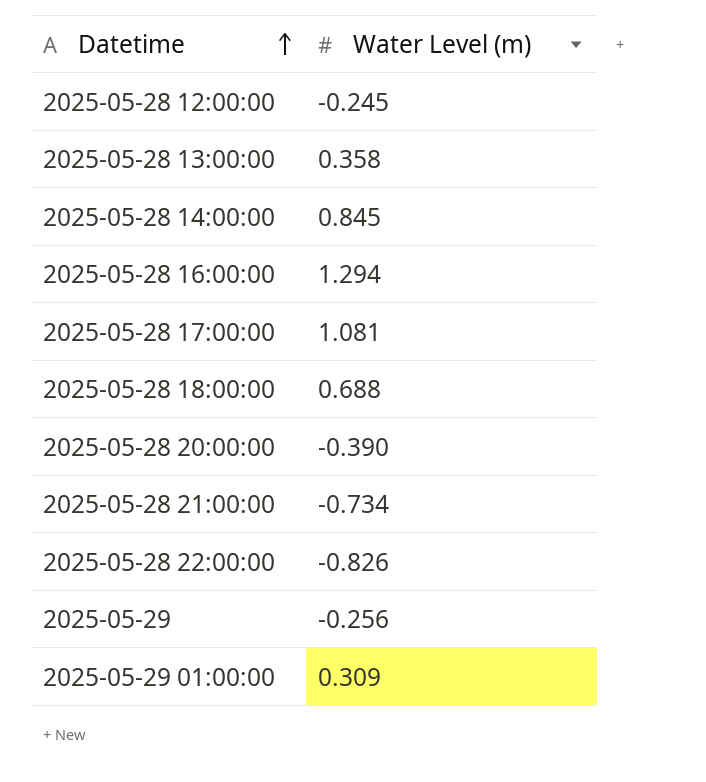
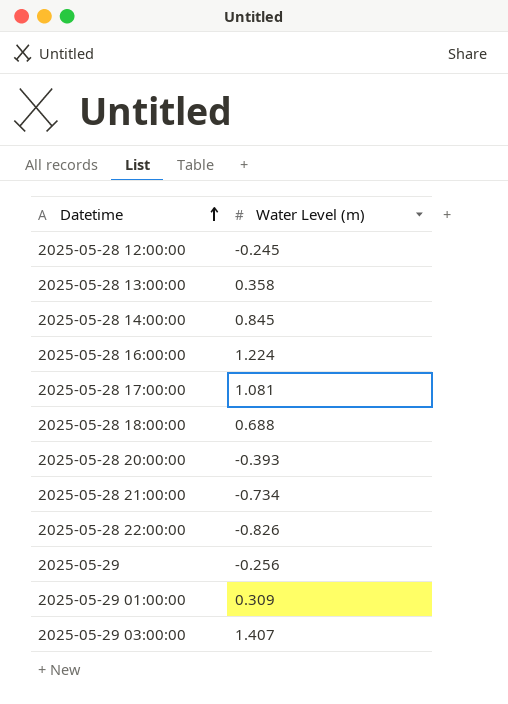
2025-05-28 16:00:00 | Water Level (m): 1.294 -> 1.224
2025-05-28 20:00:00 | Water Level (m): -0.390 -> -0.393
row 2025-05-29 03:00:00: none -> 1.407

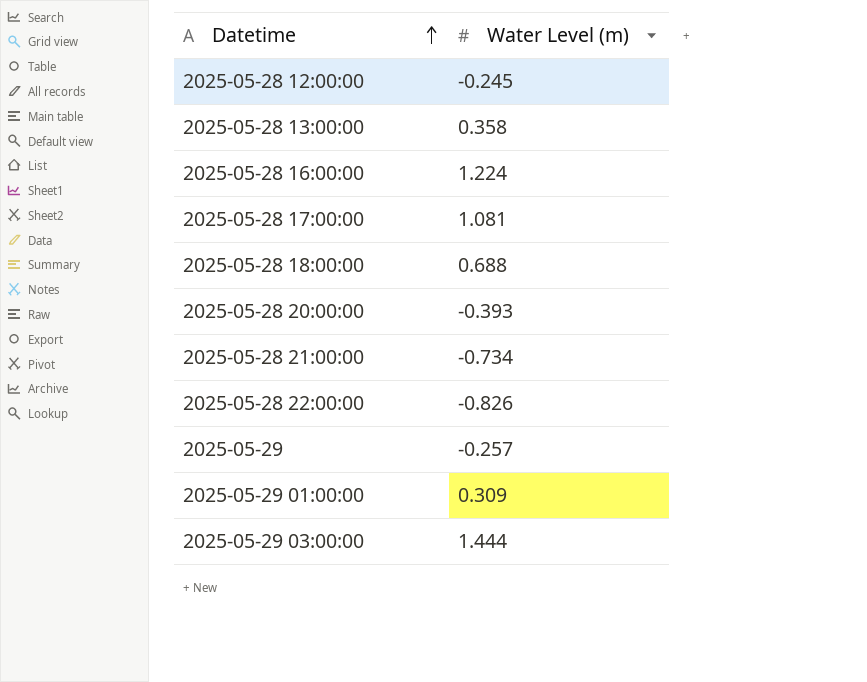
row 2025-05-28 14:00:00: 0.845 -> none
2025-05-29 | Water Level (m): -0.256 -> -0.257
2025-05-29 03:00:00 | Water Level (m): 1.407 -> 1.444

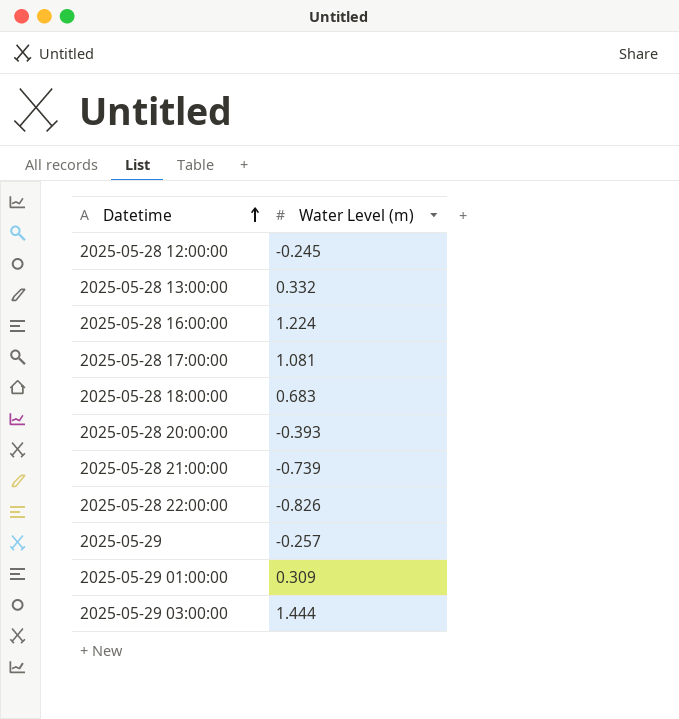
2025-05-28 13:00:00 | Water Level (m): 0.358 -> 0.332
2025-05-28 18:00:00 | Water Level (m): 0.688 -> 0.683
2025-05-28 21:00:00 | Water Level (m): -0.734 -> -0.739

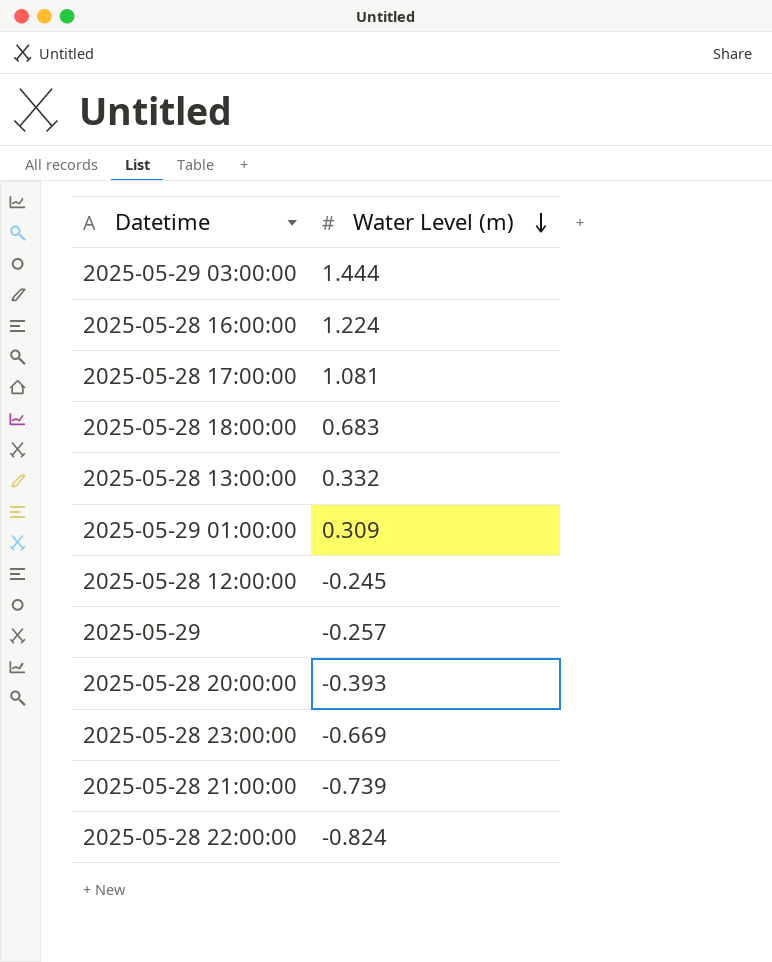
row order: Datetime ascending -> Water Level (m) descending
row 2025-05-28 23:00:00: none -> -0.669
2025-05-28 22:00:00 | Water Level (m): -0.826 -> -0.824

